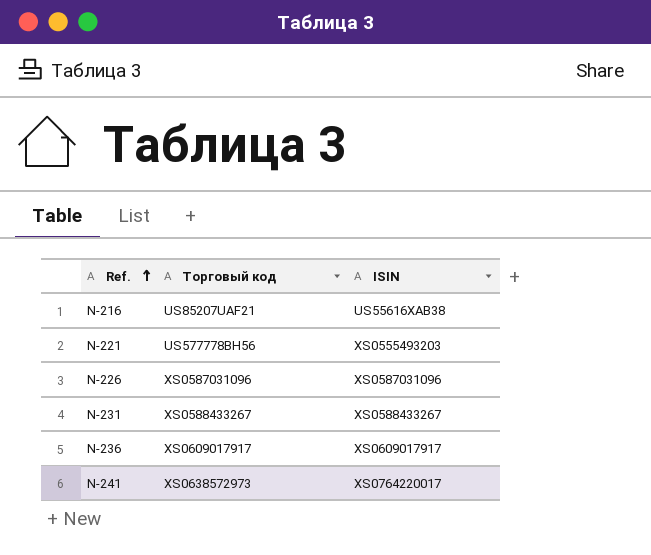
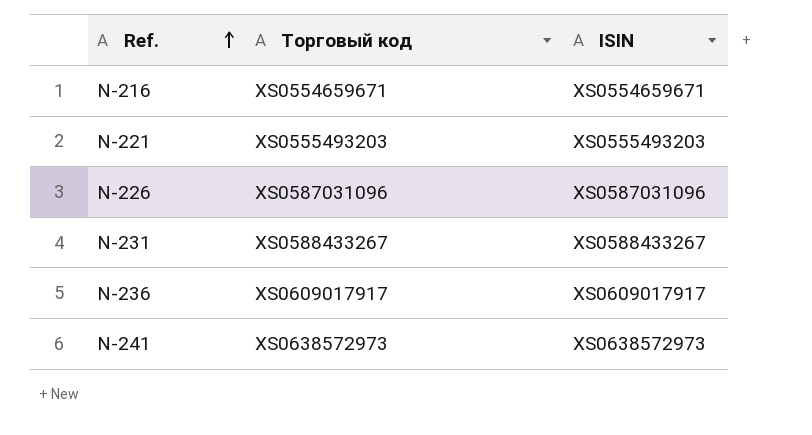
N-216 | Торговый код: US85207UAF21 -> XS0554659671
N-216 | ISIN: US55616XAB38 -> XS0554659671
N-221 | Торговый код: US577778BH56 -> XS0555493203
N-241 | ISIN: XS0764220017 -> XS0638572973

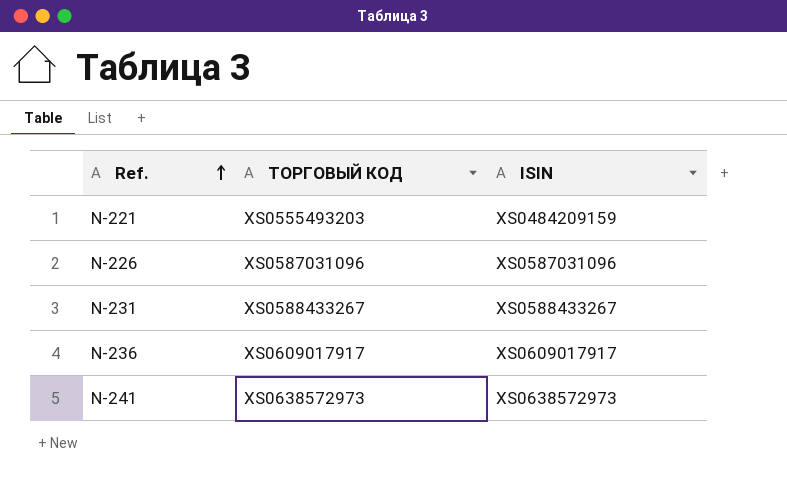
column name: Торговый код -> ТОРГОВЫЙ КОД
row N-216: XS0554659671 | XS0554659671 -> none
N-221 | ISIN: XS0555493203 -> XS0484209159

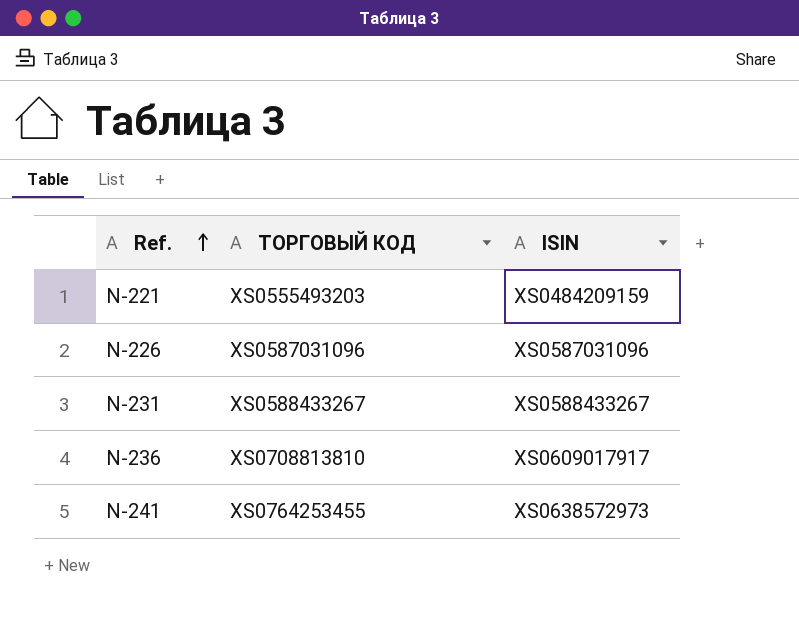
N-236 | ТОРГОВЫЙ КОД: XS0609017917 -> XS0708813810
N-241 | ТОРГОВЫЙ КОД: XS0638572973 -> XS0764253455

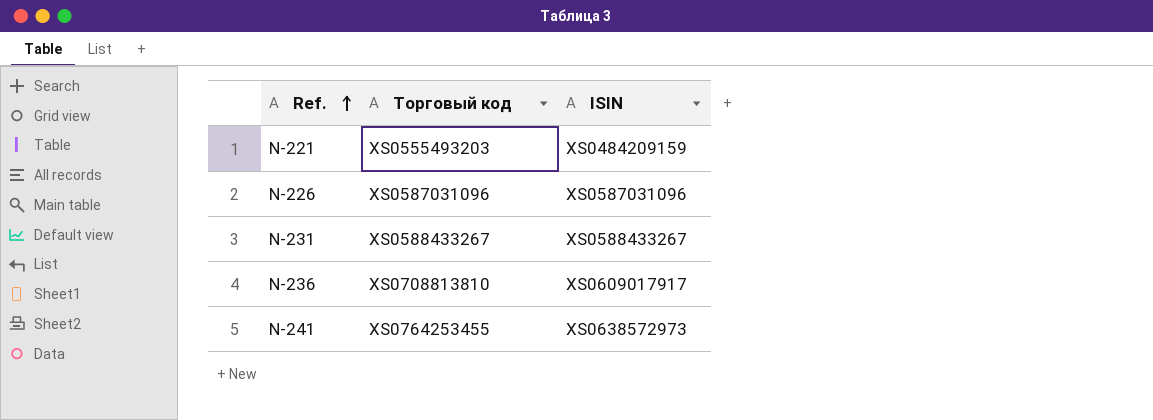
column name: ТОРГОВЫЙ КОД -> Торговый код

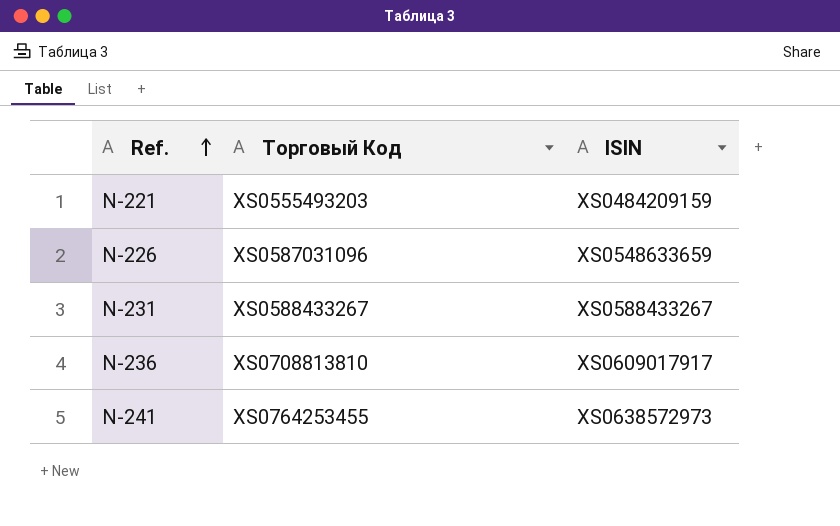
column name: Торговый код -> Торговый Код
N-226 | ISIN: XS0587031096 -> XS0548633659

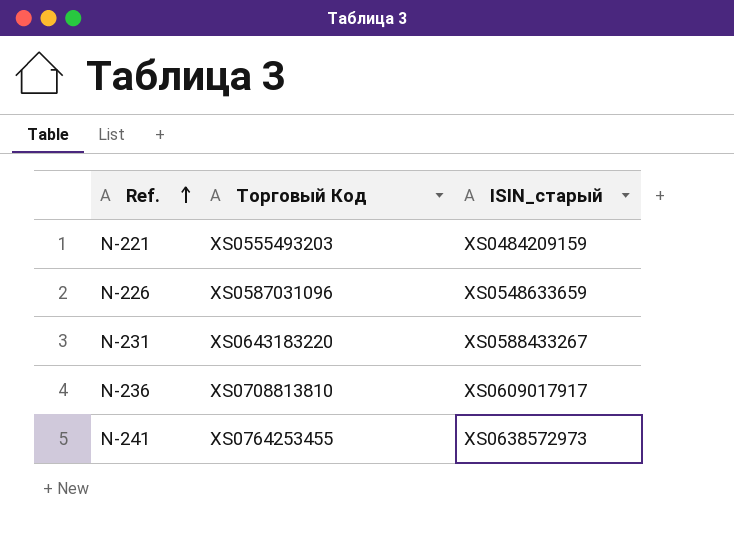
column name: ISIN -> ISIN_старый
N-231 | Торговый Код: XS0588433267 -> XS0643183220

